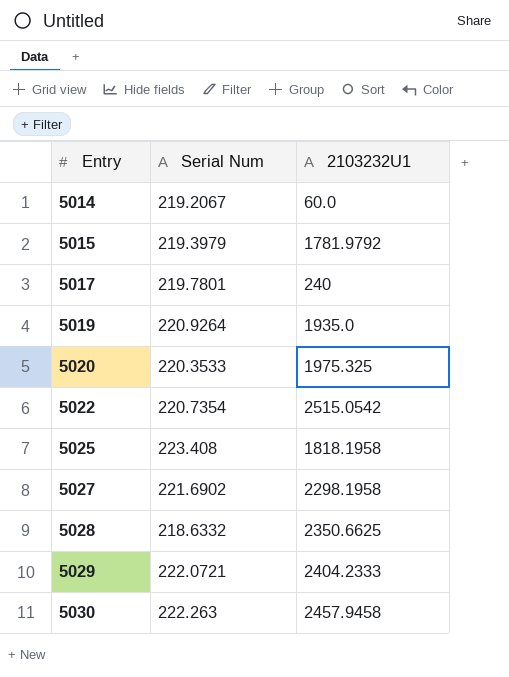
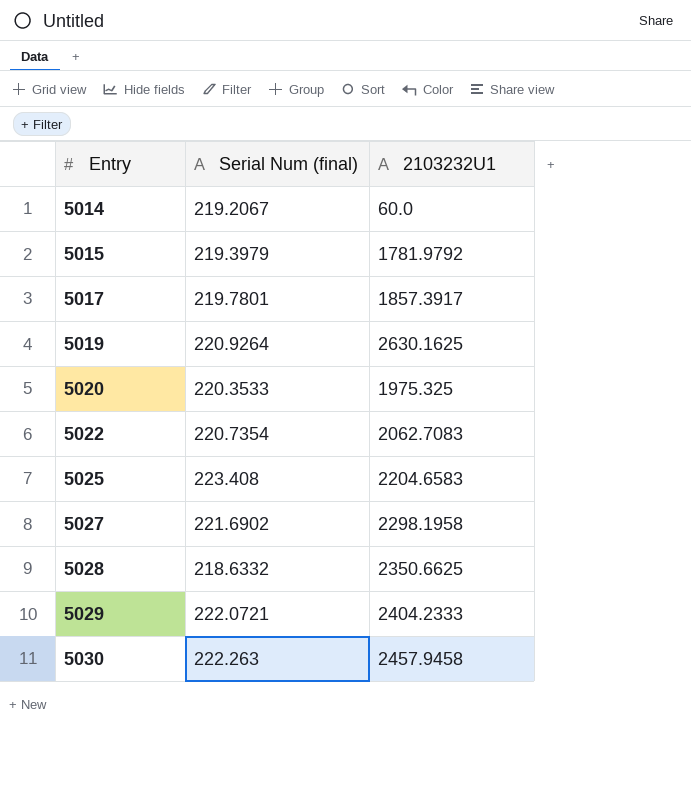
column name: Serial Num -> Serial Num (final)
5017 | 2103232U1: 240 -> 1857.3917
5019 | 2103232U1: 1935.0 -> 2630.1625
5022 | 2103232U1: 2515.0542 -> 2062.7083
5025 | 2103232U1: 1818.1958 -> 2204.6583

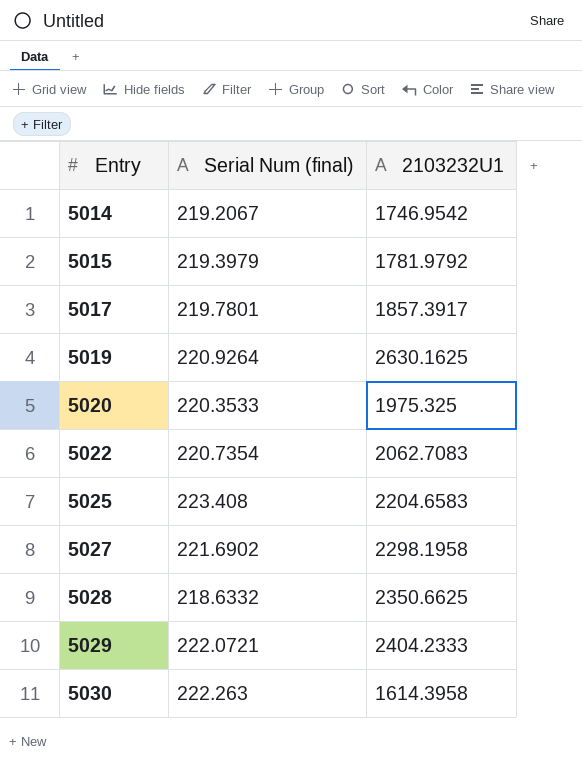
5014 | 2103232U1: 60.0 -> 1746.9542
5030 | 2103232U1: 2457.9458 -> 1614.3958

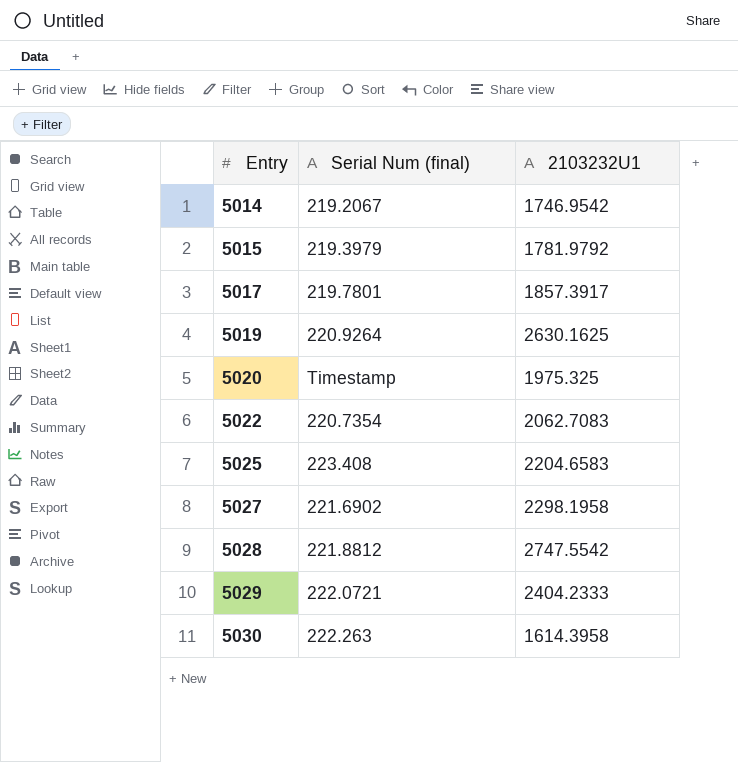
5020 | Serial Num (final): 220.3533 -> Timestamp
5028 | Serial Num (final): 218.6332 -> 221.8812
5028 | 2103232U1: 2350.6625 -> 2747.5542

